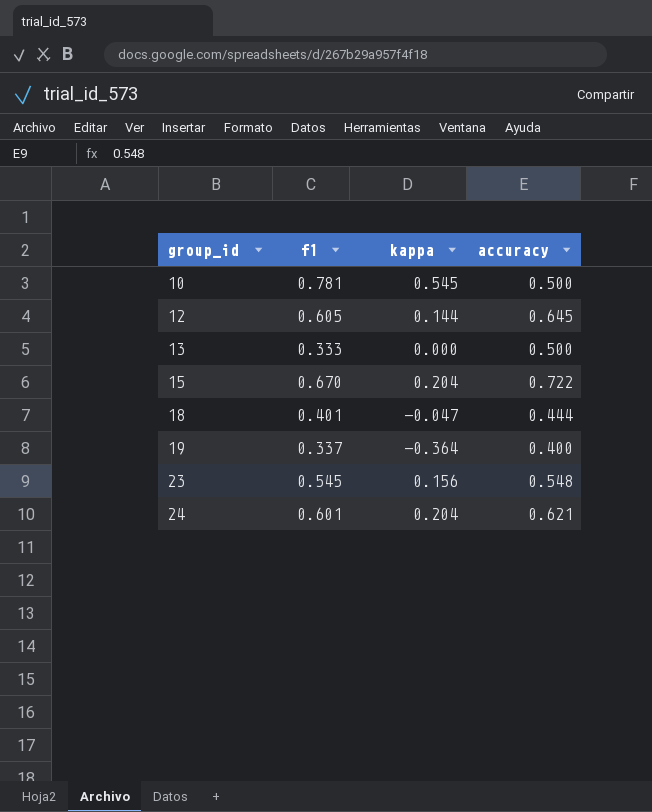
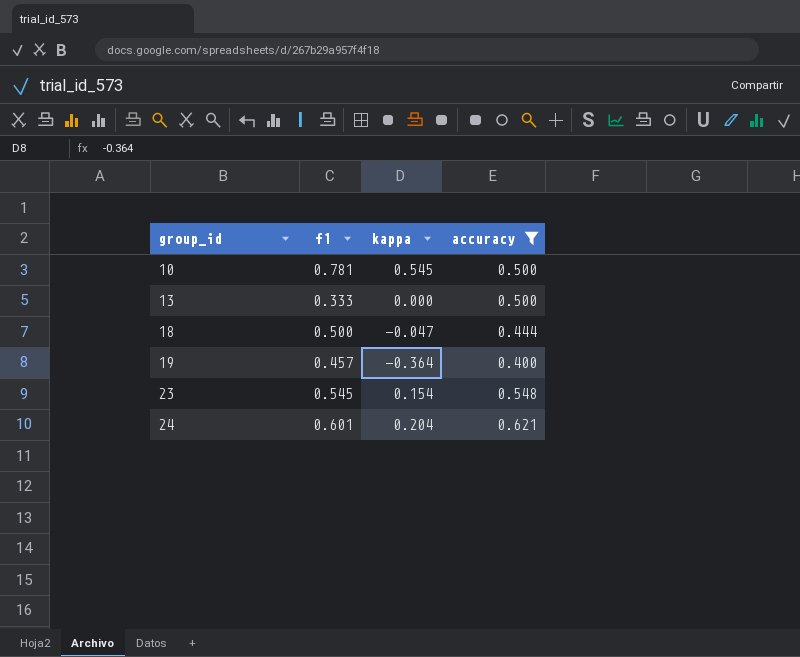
filter: none -> accuracy <= 0.621
18 | f1: 0.401 -> 0.500
19 | f1: 0.337 -> 0.457
23 | kappa: 0.156 -> 0.154

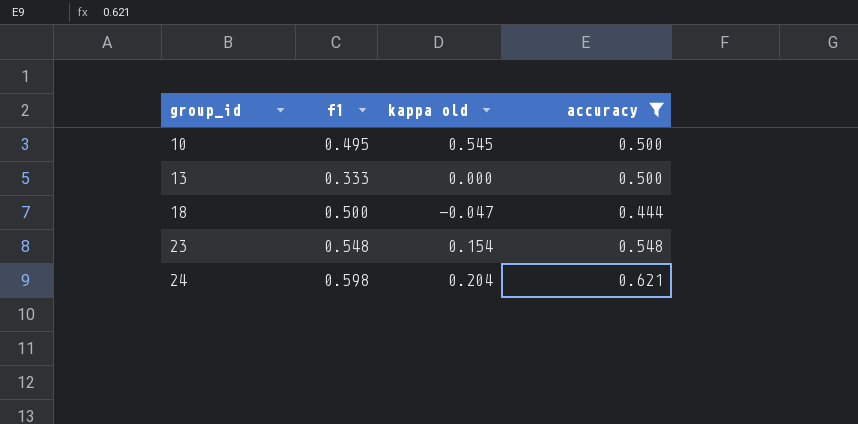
column name: kappa -> kappa old
row 19: 0.457 | -0.364 | 0.400 -> none
10 | f1: 0.781 -> 0.495
23 | f1: 0.545 -> 0.548
24 | f1: 0.601 -> 0.598

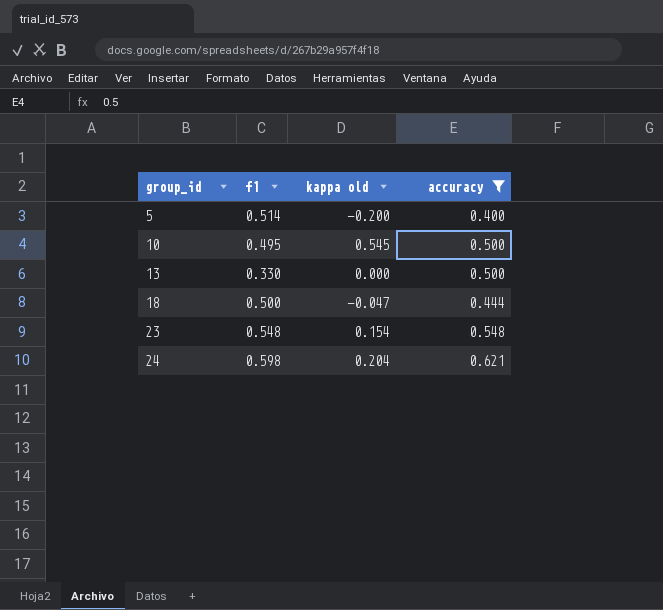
row 5: none -> 0.514 | -0.200 | 0.400
13 | f1: 0.333 -> 0.330

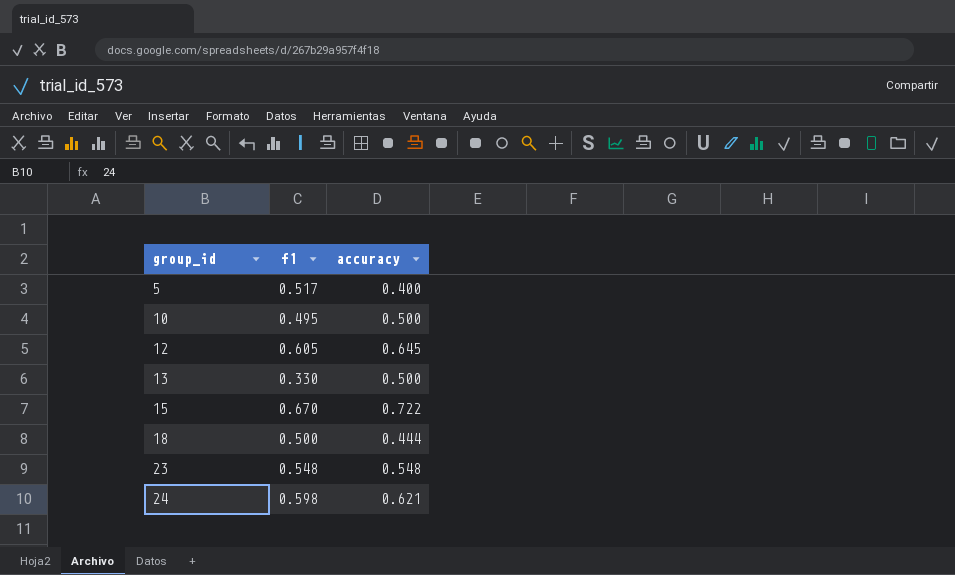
filter: accuracy <= 0.621 -> none
column kappa old | position: 3 -> none
5 | f1: 0.514 -> 0.517

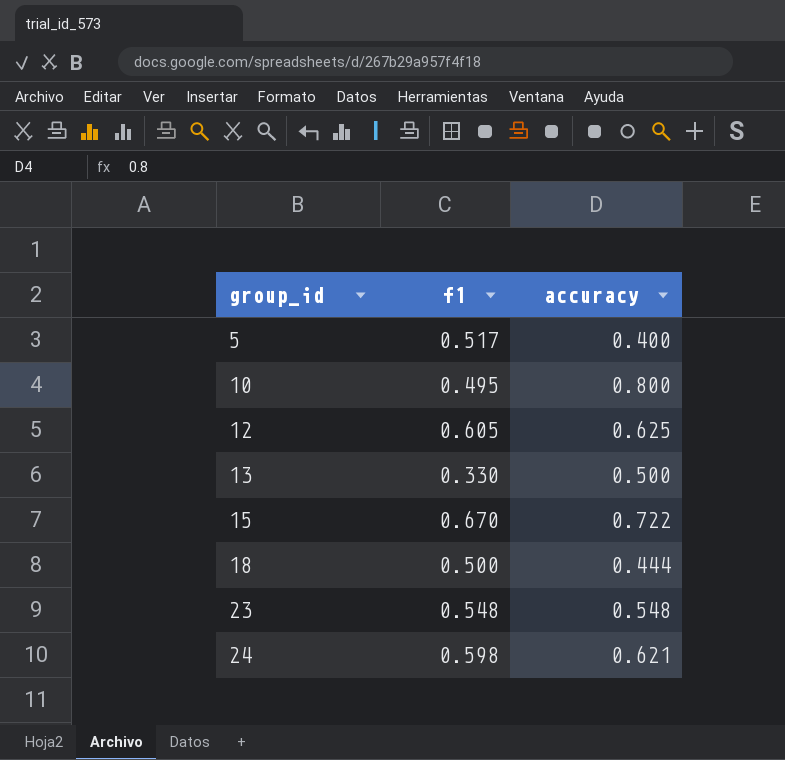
10 | accuracy: 0.500 -> 0.800
12 | accuracy: 0.645 -> 0.625

